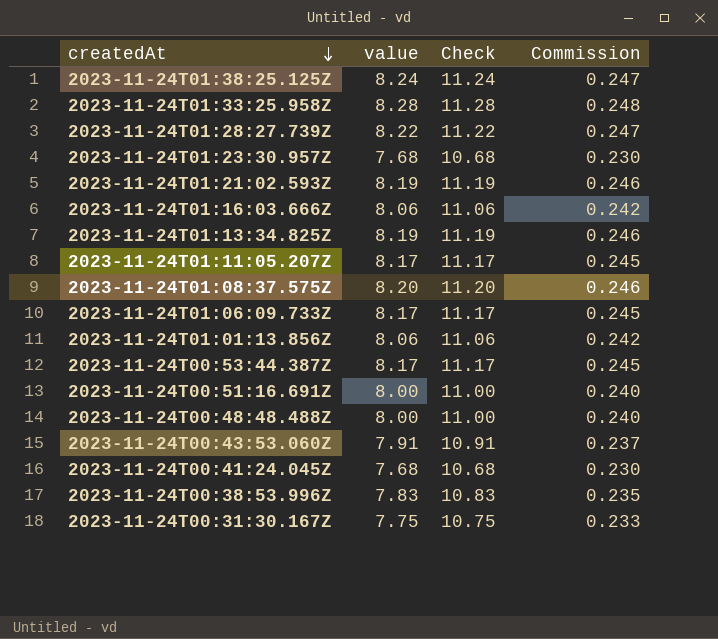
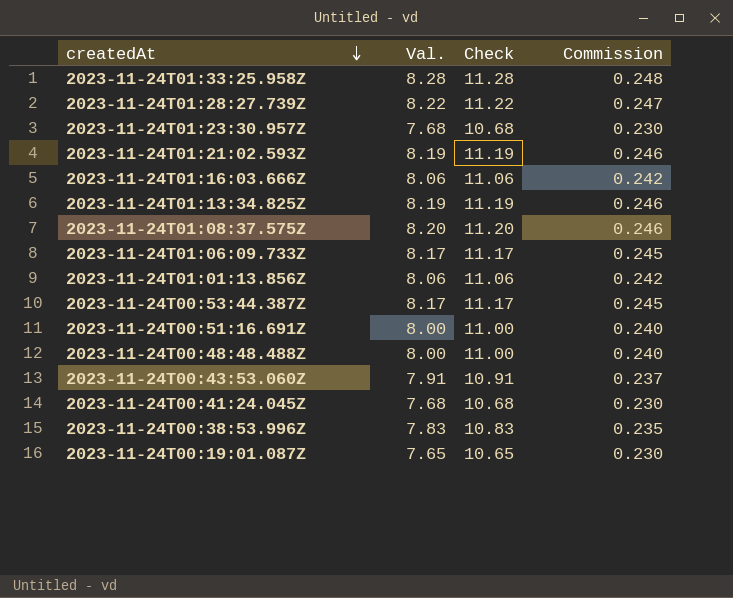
column name: value -> Val.
row 2023-11-24T01:38:25.125Z: 8.24 | 11.24 | 0.247 -> none
row 2023-11-24T01:11:05.207Z: 8.17 | 11.17 | 0.245 -> none
row 2023-11-24T00:31:30.167Z: 7.75 | 10.75 | 0.233 -> none
row 2023-11-24T00:19:01.087Z: none -> 7.65 | 10.65 | 0.230

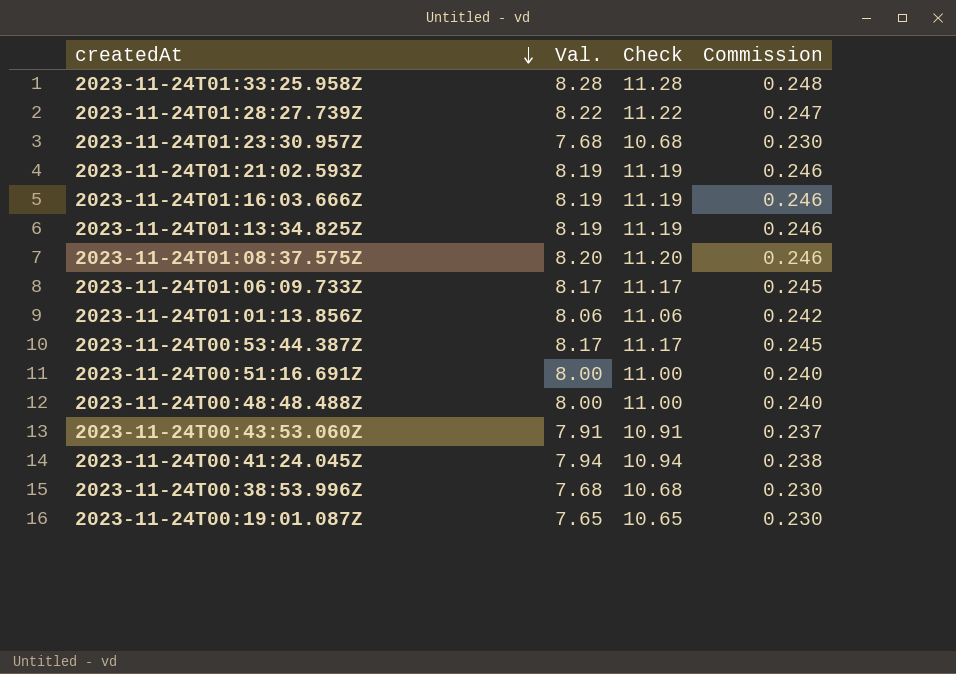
2023-11-24T01:16:03.666Z | Val.: 8.06 -> 8.19
2023-11-24T01:16:03.666Z | Check: 11.06 -> 11.19
2023-11-24T01:16:03.666Z | Commission: 0.242 -> 0.246
2023-11-24T00:41:24.045Z | Val.: 7.68 -> 7.94
2023-11-24T00:41:24.045Z | Check: 10.68 -> 10.94
2023-11-24T00:41:24.045Z | Commission: 0.230 -> 0.238
2023-11-24T00:38:53.996Z | Val.: 7.83 -> 7.68
2023-11-24T00:38:53.996Z | Check: 10.83 -> 10.68
2023-11-24T00:38:53.996Z | Commission: 0.235 -> 0.230

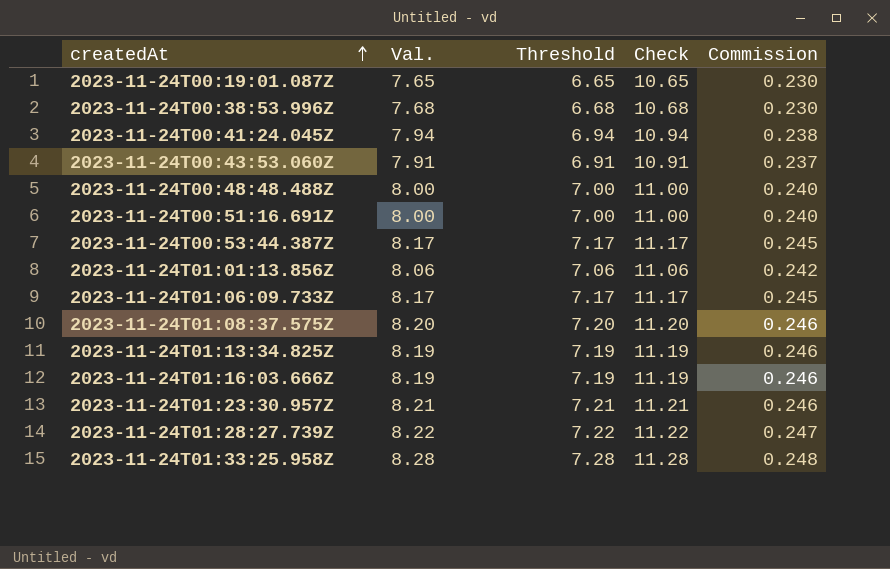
row order: createdAt descending -> createdAt ascending
column Threshold | formula: none -> [Val.] - 1
row 2023-11-24T01:21:02.593Z: 8.19 | 11.19 | 0.246 -> none
2023-11-24T01:23:30.957Z | Val.: 7.68 -> 8.21
2023-11-24T01:23:30.957Z | Check: 10.68 -> 11.21
2023-11-24T01:23:30.957Z | Commission: 0.230 -> 0.246

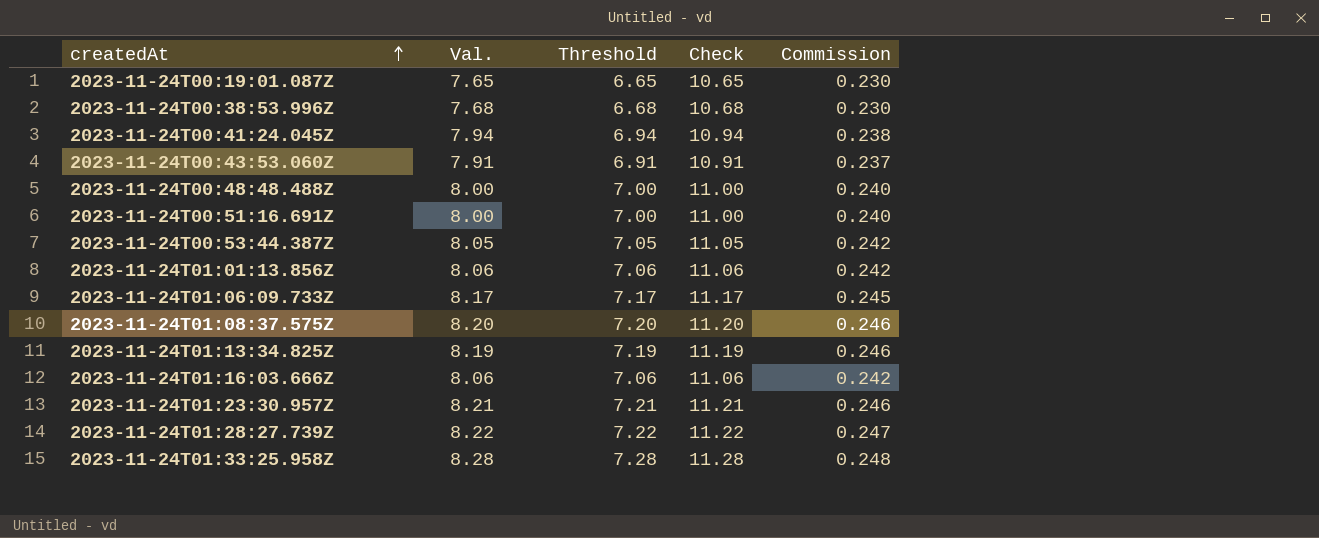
2023-11-24T00:53:44.387Z | Val.: 8.17 -> 8.05
2023-11-24T00:53:44.387Z | Threshold: 7.17 -> 7.05
2023-11-24T00:53:44.387Z | Check: 11.17 -> 11.05
2023-11-24T00:53:44.387Z | Commission: 0.245 -> 0.242
2023-11-24T01:16:03.666Z | Val.: 8.19 -> 8.06
2023-11-24T01:16:03.666Z | Threshold: 7.19 -> 7.06
2023-11-24T01:16:03.666Z | Check: 11.19 -> 11.06
2023-11-24T01:16:03.666Z | Commission: 0.246 -> 0.242

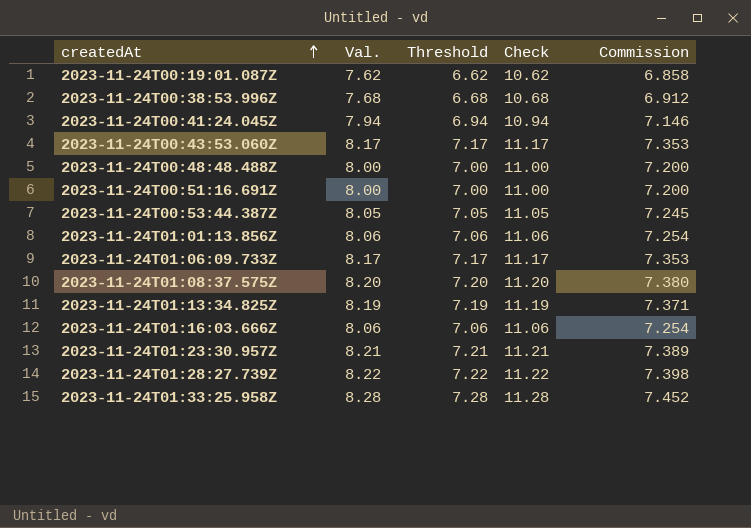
column Commission | formula: [Val.] * 0.03 -> [Val.] * 0.9
2023-11-24T00:19:01.087Z | Val.: 7.65 -> 7.62
2023-11-24T00:19:01.087Z | Threshold: 6.65 -> 6.62
2023-11-24T00:19:01.087Z | Check: 10.65 -> 10.62
2023-11-24T00:43:53.060Z | Val.: 7.91 -> 8.17
2023-11-24T00:43:53.060Z | Threshold: 6.91 -> 7.17
2023-11-24T00:43:53.060Z | Check: 10.91 -> 11.17

